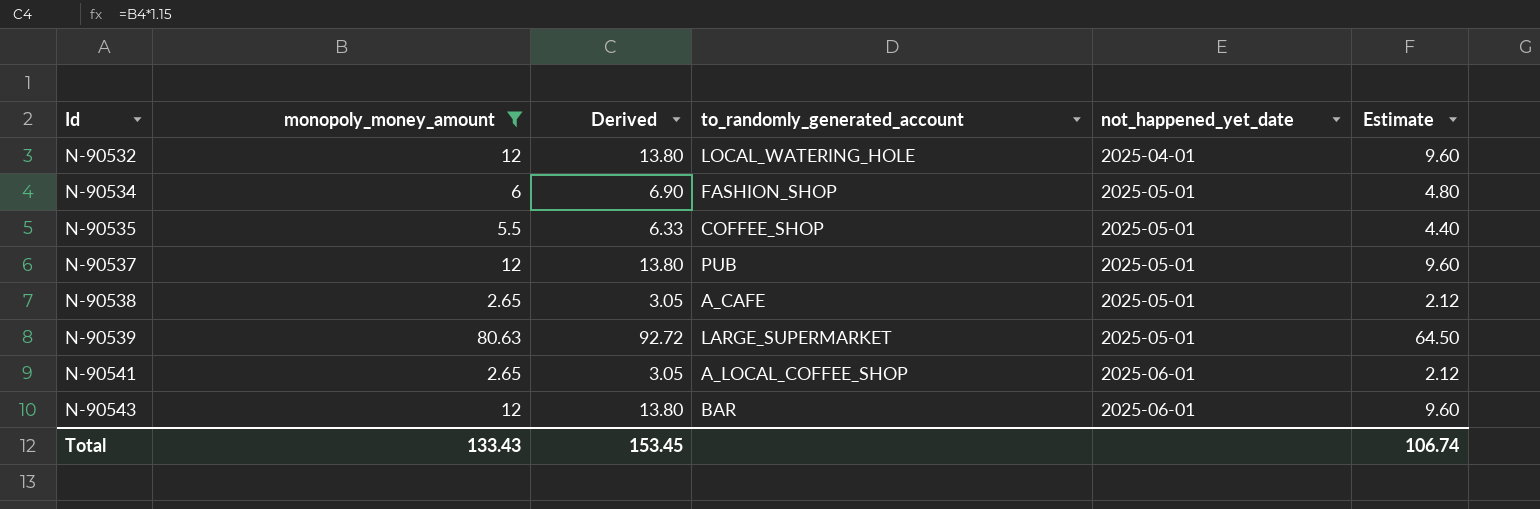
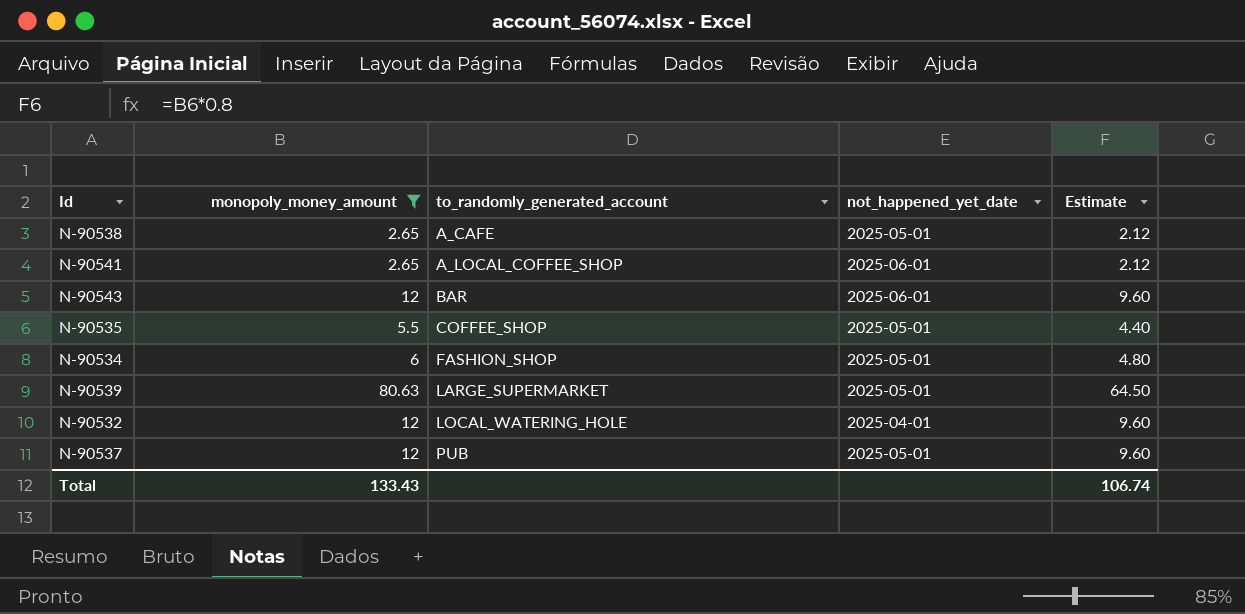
row order: Id ascending -> to_randomly_generated_account ascending
column Derived | formula: [monopoly_money_amount] * 1.15 -> none

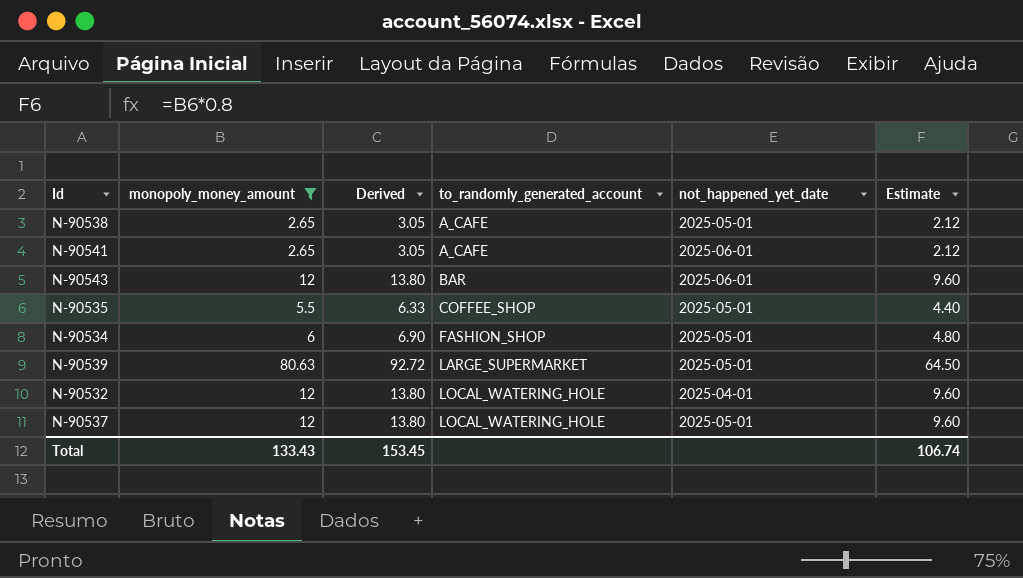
column Derived | formula: none -> [monopoly_money_amount] * 1.15
N-90541 | to_randomly_generated_account: A_LOCAL_COFFEE_SHOP -> A_CAFE
N-90537 | to_randomly_generated_account: PUB -> LOCAL_WATERING_HOLE

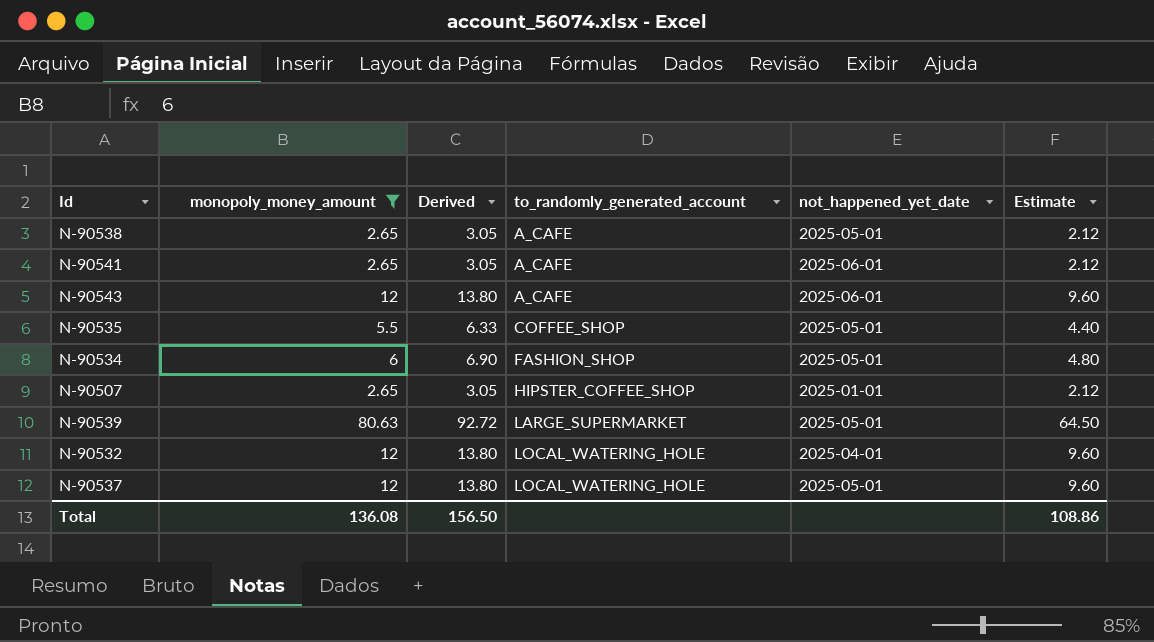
N-90543 | to_randomly_generated_account: BAR -> A_CAFE
row N-90507: none -> 2.65 | 3.05 | HIPSTER_COFFEE_SHOP | 2025-01-01 | 2.12
Total | monopoly_money_amount: 133.43 -> 136.08
Total | Derived: 153.45 -> 156.50
Total | Estimate: 106.74 -> 108.86

